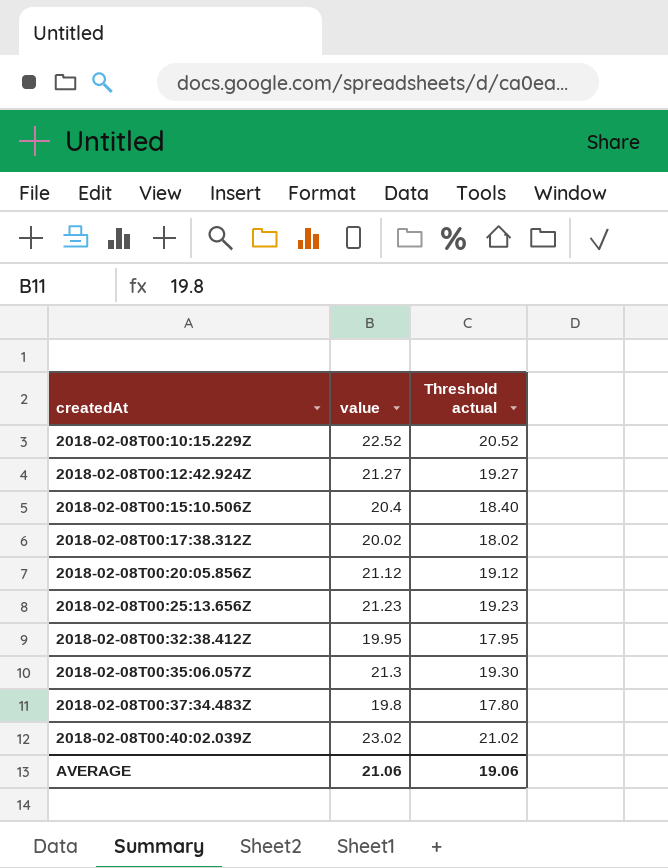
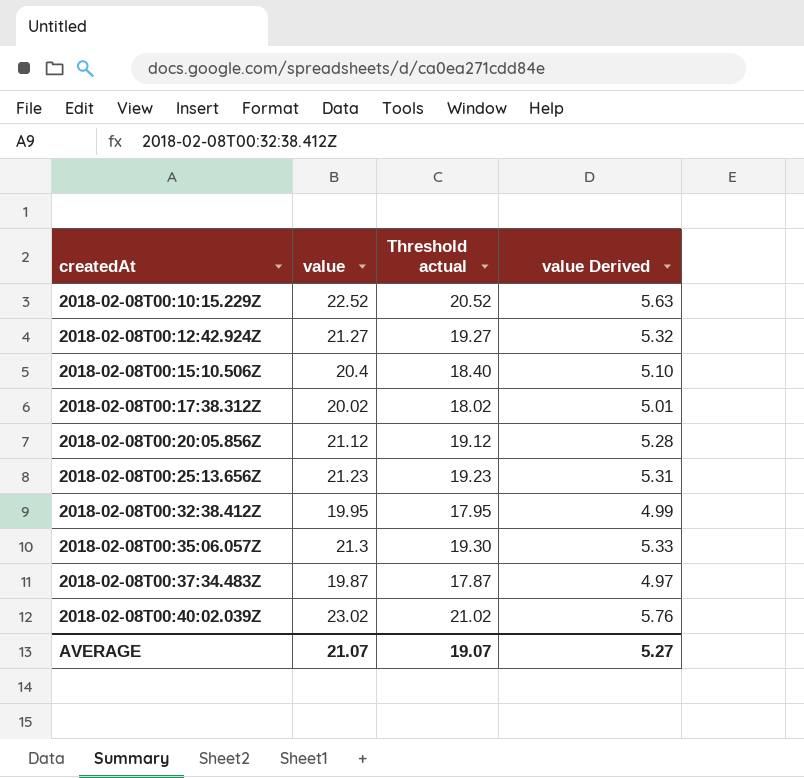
column value Derived | formula: none -> [value] * 0.25
2018-02-08T00:37:34.483Z | value: 19.8 -> 19.87
2018-02-08T00:37:34.483Z | Threshold actual: 17.80 -> 17.87
AVERAGE | value: 21.06 -> 21.07
AVERAGE | Threshold actual: 19.06 -> 19.07

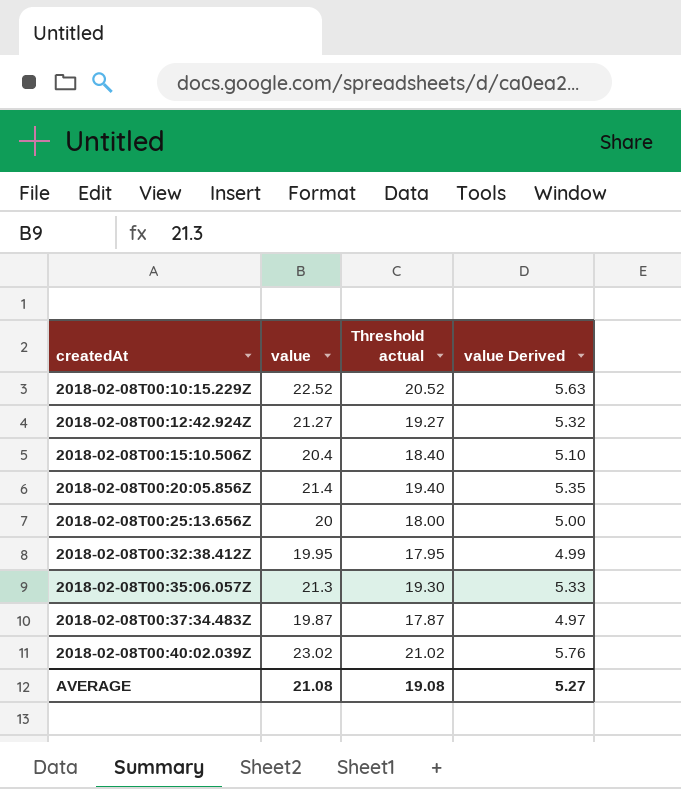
row 2018-02-08T00:17:38.312Z: 20.02 | 18.02 | 5.01 -> none
2018-02-08T00:20:05.856Z | value: 21.12 -> 21.4
2018-02-08T00:20:05.856Z | Threshold actual: 19.12 -> 19.40
2018-02-08T00:20:05.856Z | value Derived: 5.28 -> 5.35
2018-02-08T00:25:13.656Z | value: 21.23 -> 20
2018-02-08T00:25:13.656Z | Threshold actual: 19.23 -> 18.00
2018-02-08T00:25:13.656Z | value Derived: 5.31 -> 5.00
AVERAGE | value: 21.07 -> 21.08
AVERAGE | Threshold actual: 19.07 -> 19.08

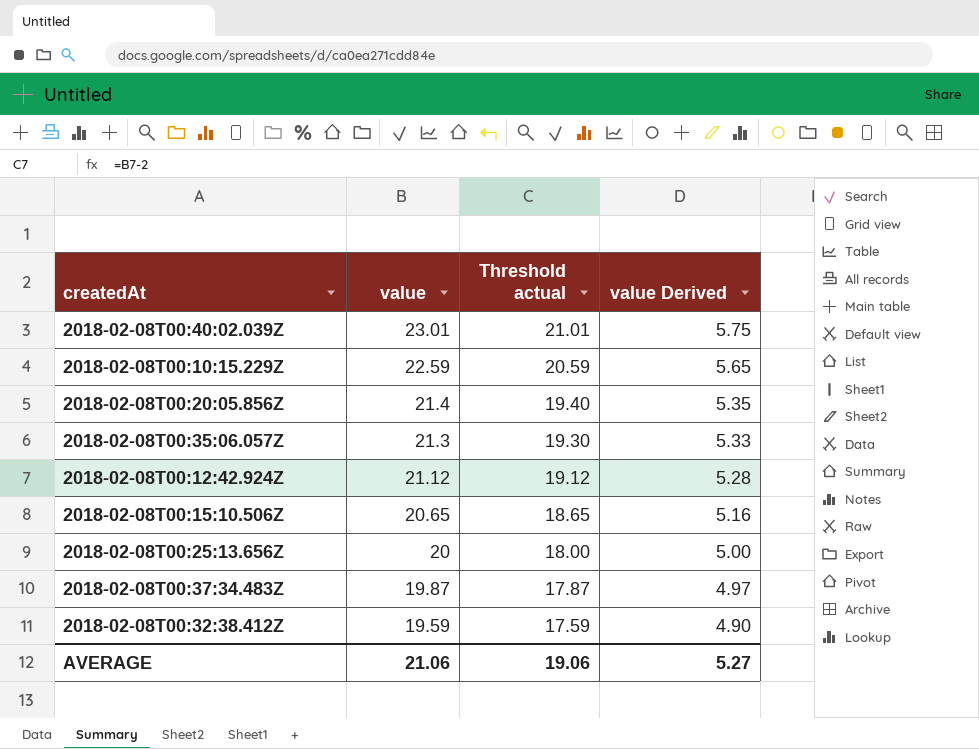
row order: createdAt ascending -> value descending
2018-02-08T00:40:02.039Z | value: 23.02 -> 23.01
2018-02-08T00:40:02.039Z | Threshold actual: 21.02 -> 21.01
2018-02-08T00:40:02.039Z | value Derived: 5.76 -> 5.75
2018-02-08T00:10:15.229Z | value: 22.52 -> 22.59
2018-02-08T00:10:15.229Z | Threshold actual: 20.52 -> 20.59
2018-02-08T00:10:15.229Z | value Derived: 5.63 -> 5.65
2018-02-08T00:12:42.924Z | value: 21.27 -> 21.12
2018-02-08T00:12:42.924Z | Threshold actual: 19.27 -> 19.12
2018-02-08T00:12:42.924Z | value Derived: 5.32 -> 5.28
2018-02-08T00:15:10.506Z | value: 20.4 -> 20.65
2018-02-08T00:15:10.506Z | Threshold actual: 18.40 -> 18.65
2018-02-08T00:15:10.506Z | value Derived: 5.10 -> 5.16
2018-02-08T00:32:38.412Z | value: 19.95 -> 19.59
2018-02-08T00:32:38.412Z | Threshold actual: 17.95 -> 17.59
2018-02-08T00:32:38.412Z | value Derived: 4.99 -> 4.90
AVERAGE | value: 21.08 -> 21.06
AVERAGE | Threshold actual: 19.08 -> 19.06

